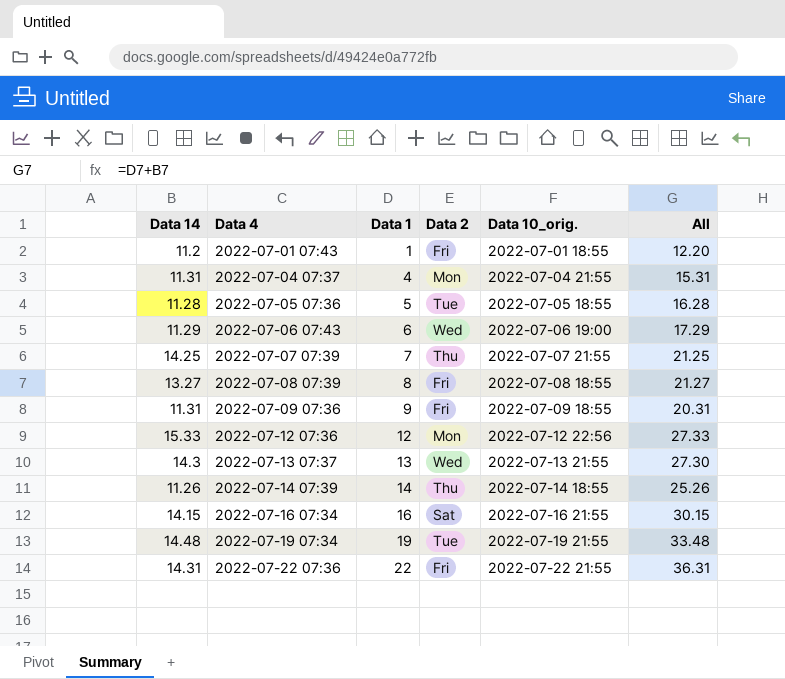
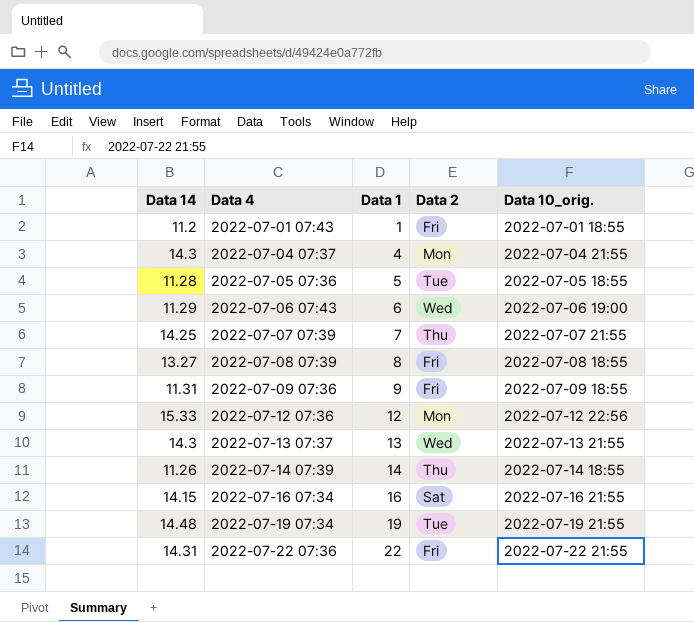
column All | formula: [Data 14] + [Data 1] -> none
2022-07-04 07:37 | Data 14: 11.31 -> 14.3

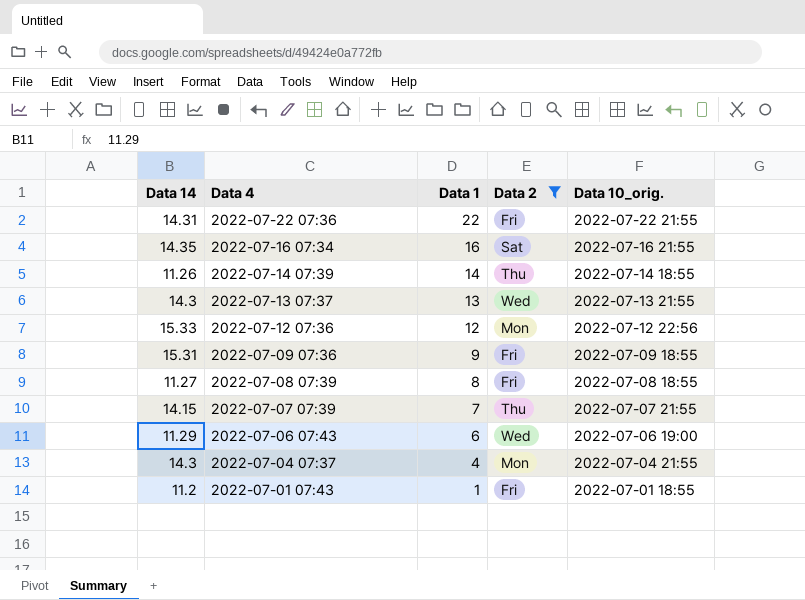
filter: none -> Data 2 != Tue
row order: Data 4 ascending -> Data 4 descending
2022-07-16 07:34 | Data 14: 14.15 -> 14.35
2022-07-09 07:36 | Data 14: 11.31 -> 15.31
2022-07-08 07:39 | Data 14: 13.27 -> 11.27
2022-07-07 07:39 | Data 14: 14.25 -> 14.15

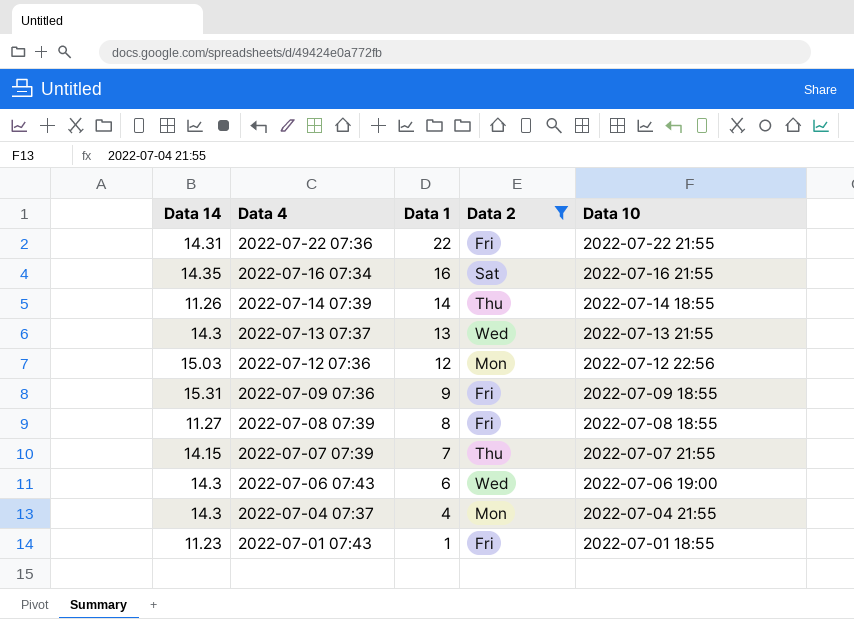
column name: Data 10_orig. -> Data 10
2022-07-12 07:36 | Data 14: 15.33 -> 15.03
2022-07-06 07:43 | Data 14: 11.29 -> 14.3
2022-07-01 07:43 | Data 14: 11.2 -> 11.23

